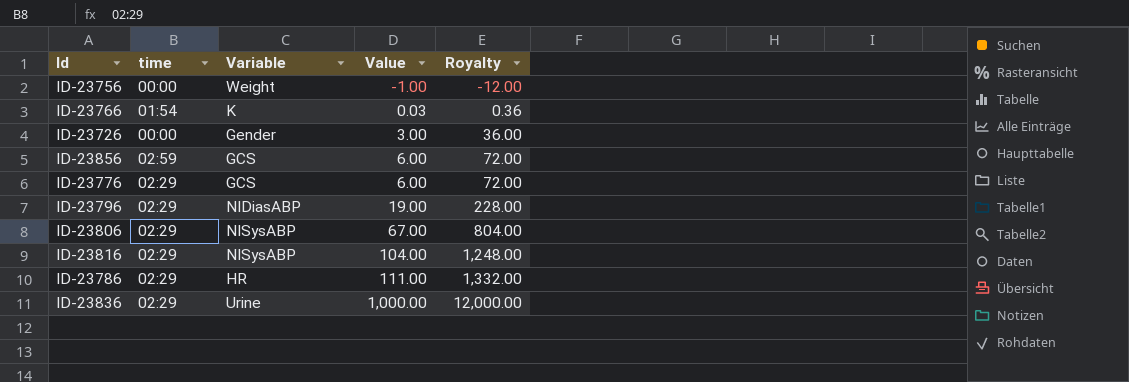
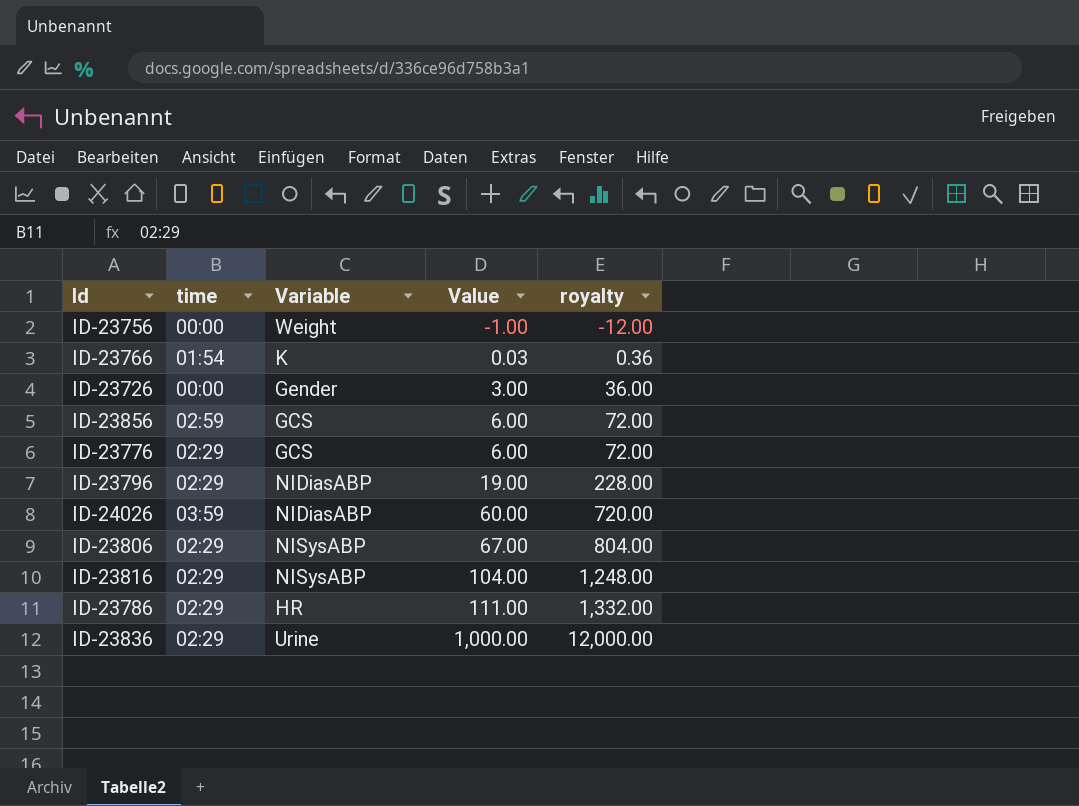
column name: Royalty -> royalty
row ID-24026: none -> 03:59 | NIDiasABP | 60.00 | 720.00

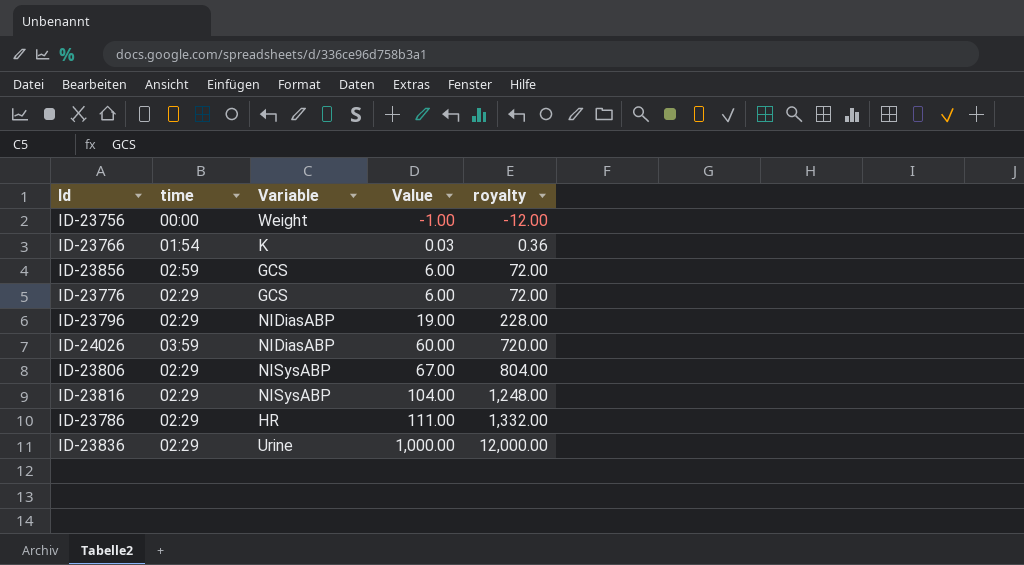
row ID-23726: 00:00 | Gender | 3.00 | 36.00 -> none

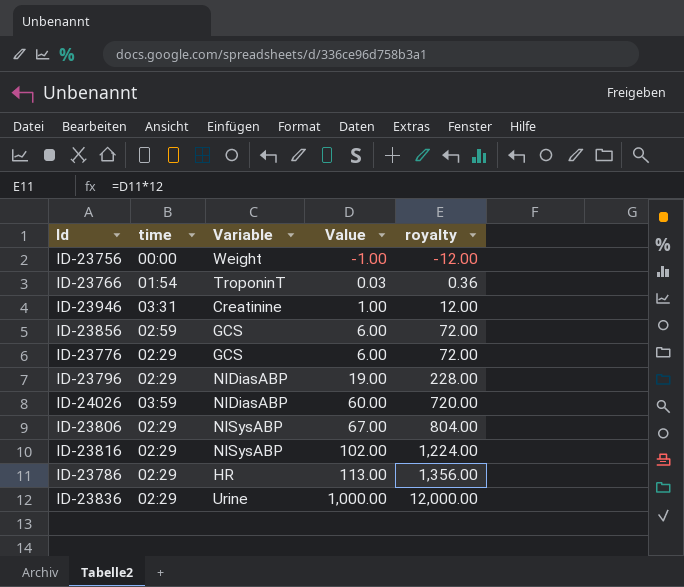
ID-23766 | Variable: K -> TroponinT
row ID-23946: none -> 03:31 | Creatinine | 1.00 | 12.00
ID-23816 | Value: 104.00 -> 102.00
ID-23816 | royalty: 1,248.00 -> 1,224.00
ID-23786 | Value: 111.00 -> 113.00
ID-23786 | royalty: 1,332.00 -> 1,356.00

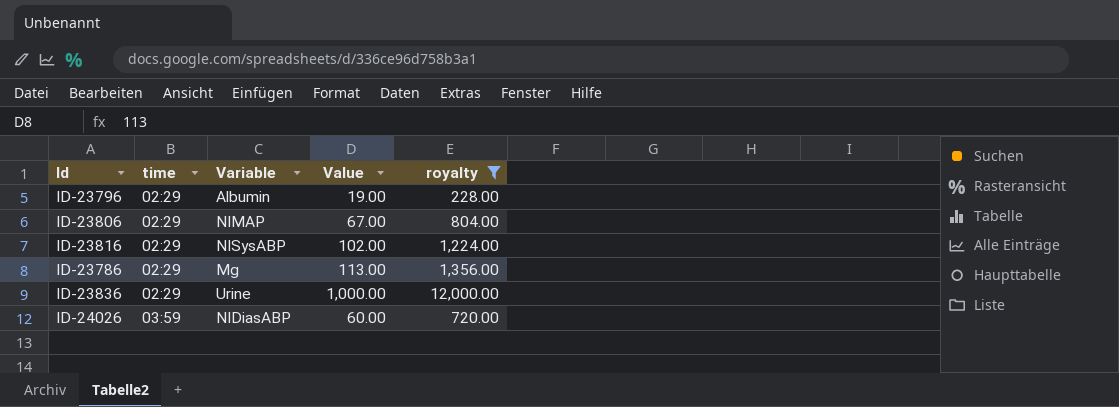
filter: none -> royalty >= 228.00
row order: Value ascending -> time ascending
ID-23796 | Variable: NIDiasABP -> Albumin
ID-23806 | Variable: NISysABP -> NIMAP
ID-23786 | Variable: HR -> Mg

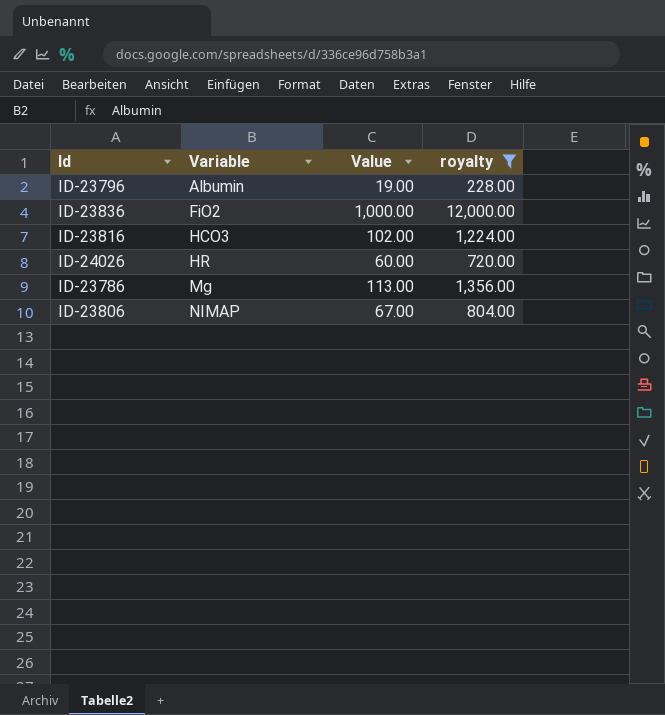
row order: time ascending -> Variable ascending
column time | position: 2 -> none
ID-23836 | Variable: Urine -> FiO2
ID-23816 | Variable: NISysABP -> HCO3
ID-24026 | Variable: NIDiasABP -> HR

